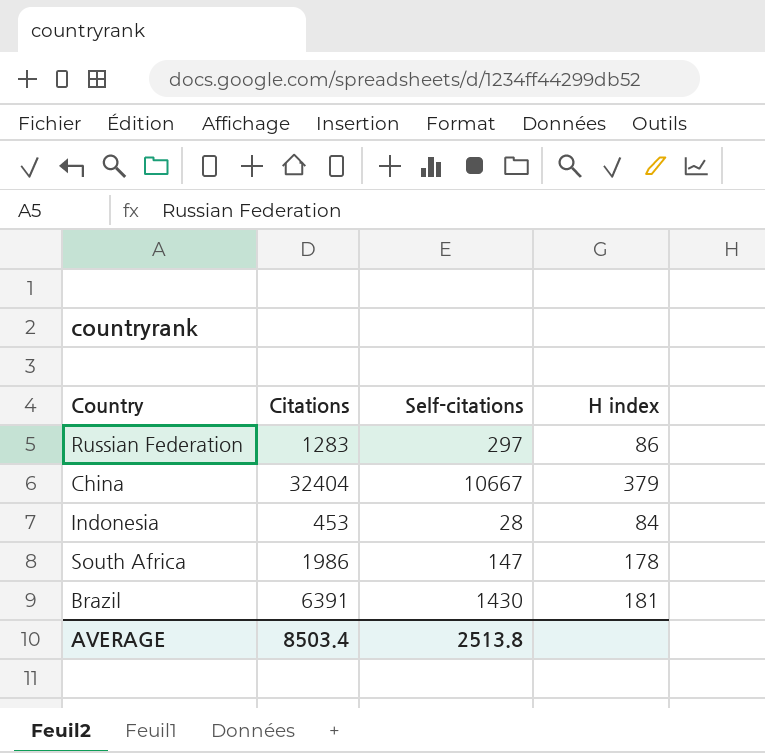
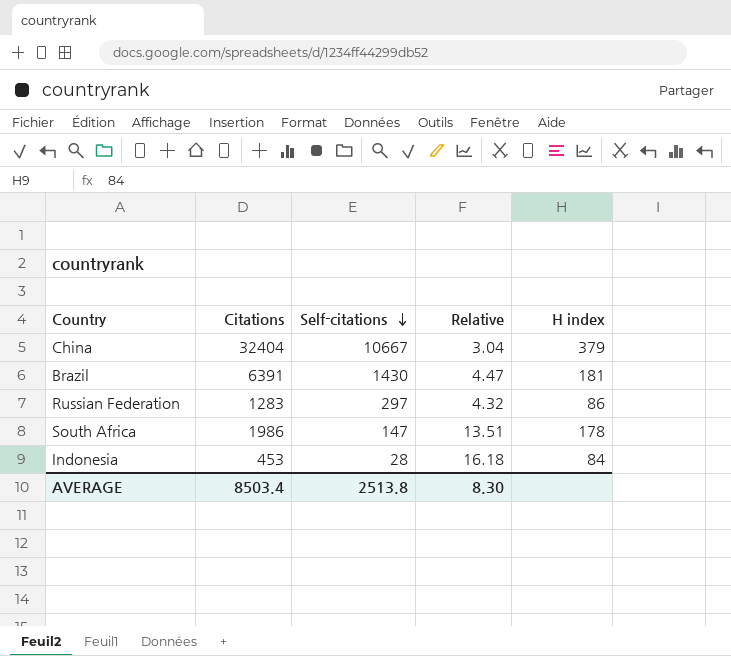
row order: none -> Self-citations descending
column Relative | formula: none -> [Citations] / [Self-citations]

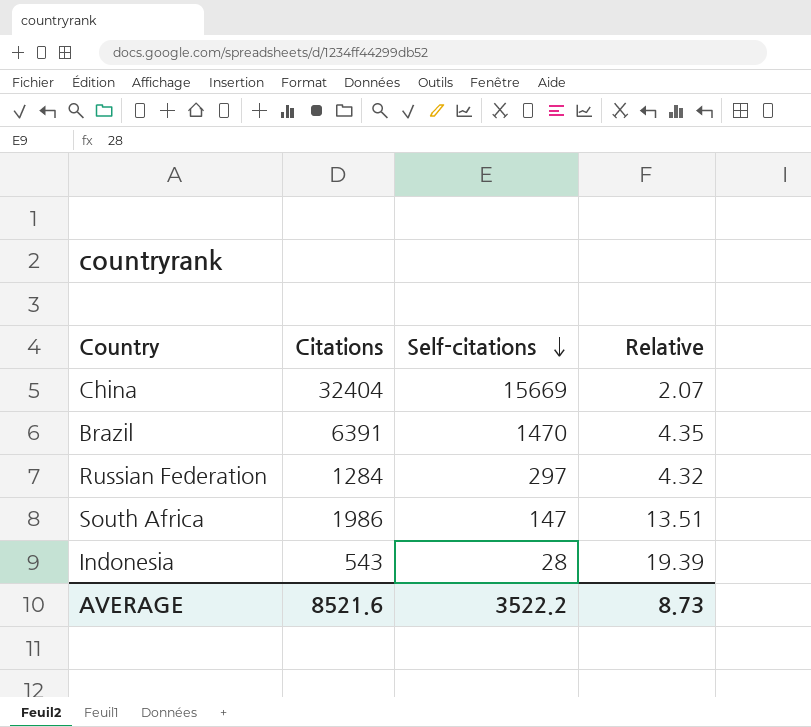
column H index | position: 5 -> none
China | Self-citations: 10667 -> 15669
China | Relative: 3.04 -> 2.07
Brazil | Self-citations: 1430 -> 1470
Brazil | Relative: 4.47 -> 4.35
Russian Federation | Citations: 1283 -> 1284
Indonesia | Citations: 453 -> 543
Indonesia | Relative: 16.18 -> 19.39
AVERAGE | Citations: 8503.4 -> 8521.6
AVERAGE | Self-citations: 2513.8 -> 3522.2
AVERAGE | Relative: 8.30 -> 8.73

